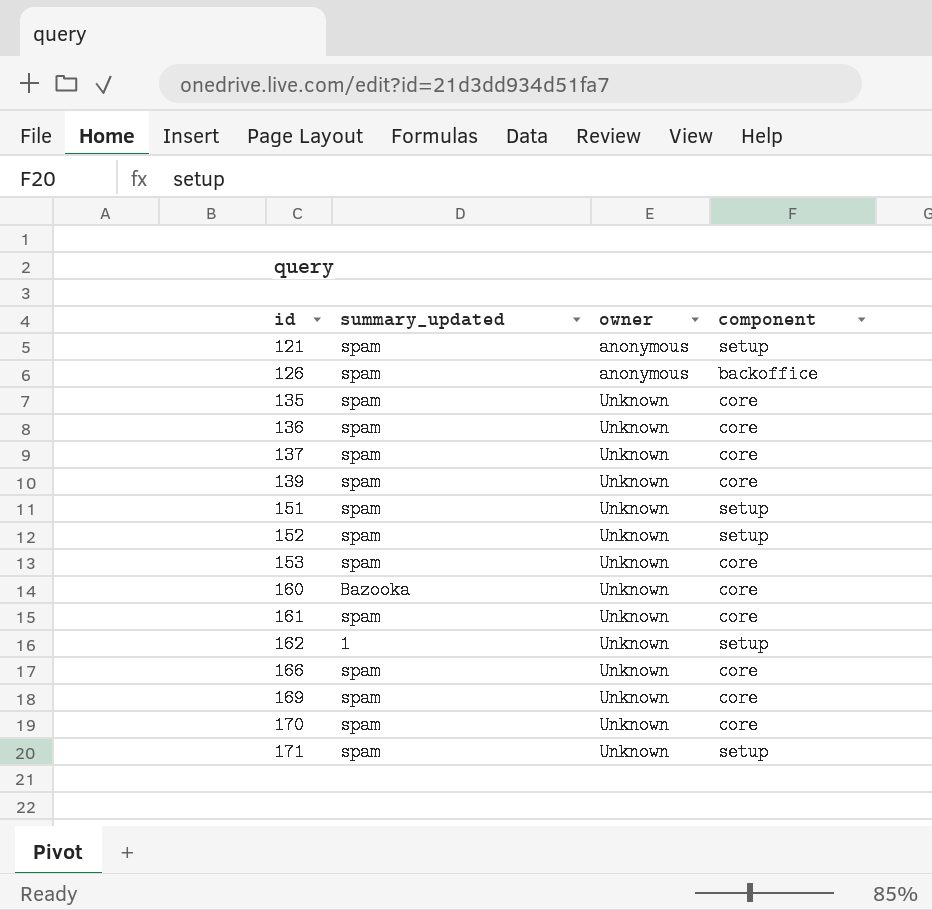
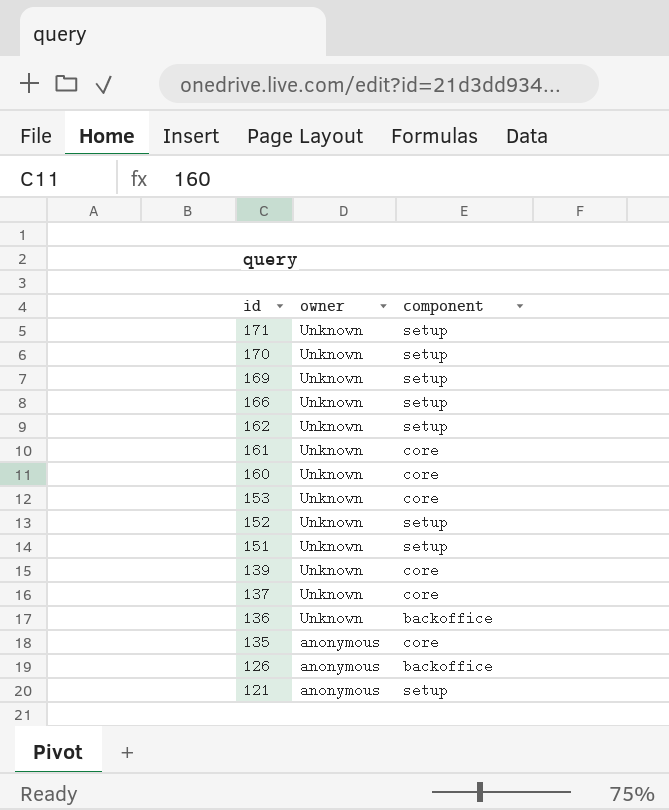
row order: id ascending -> id descending
column summary_updated | position: 2 -> none
170 | component: core -> setup
169 | component: core -> setup
166 | component: core -> setup
136 | component: core -> backoffice
135 | owner: Unknown -> anonymous

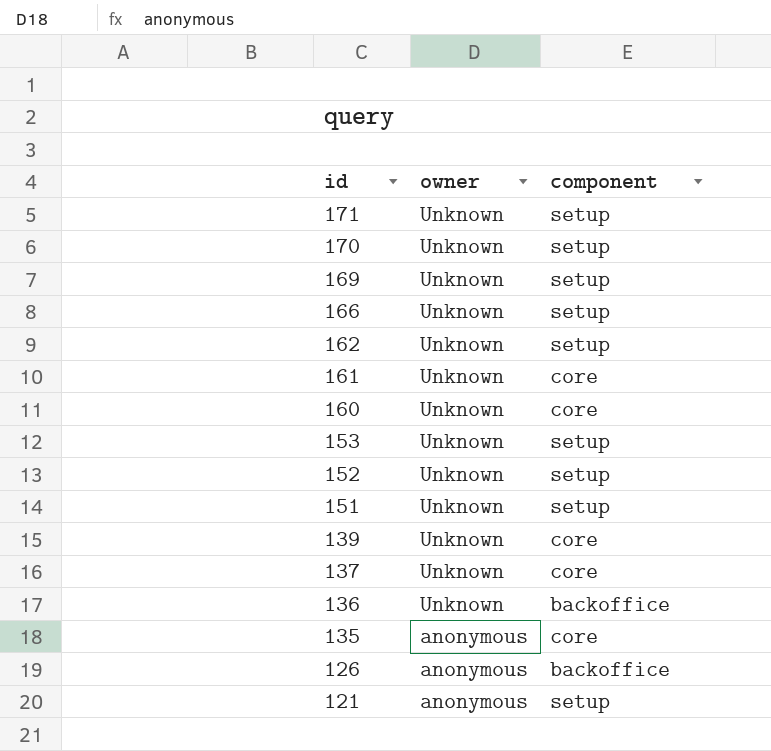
153 | component: core -> setup

